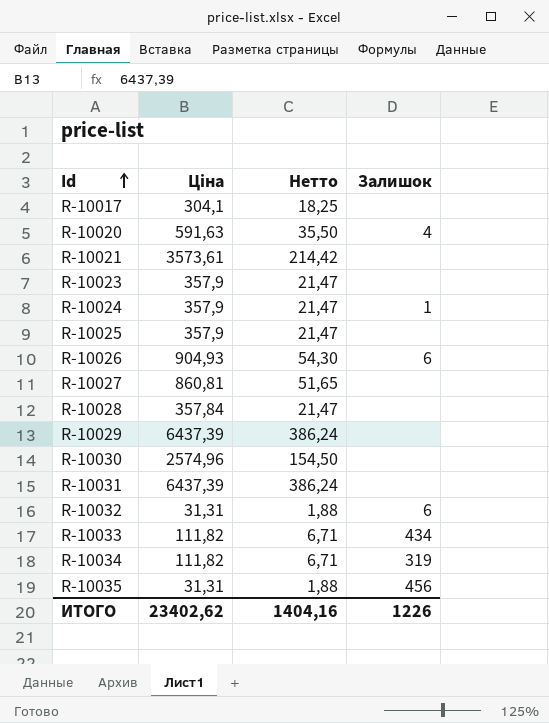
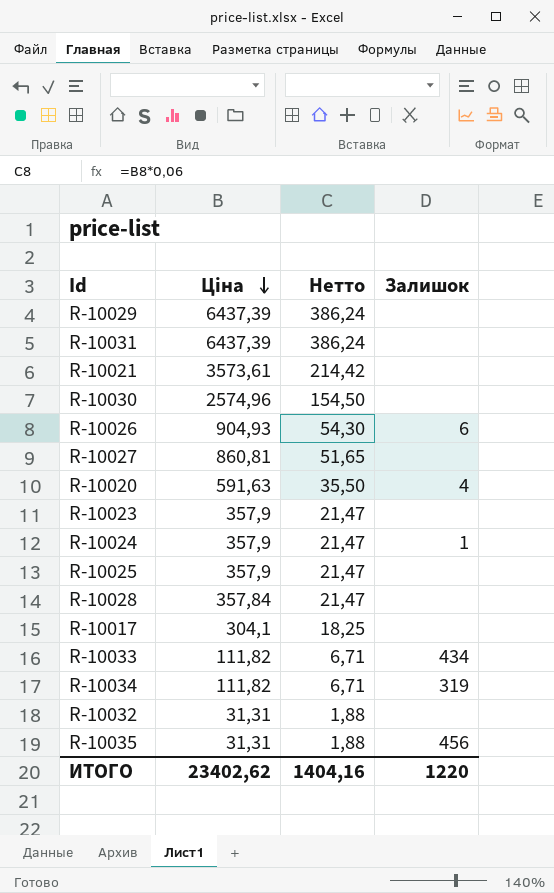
row order: Id ascending -> Ціна descending
R-10032 | Залишок: 6 -> none
ИТОГО | Залишок: 1226 -> 1220

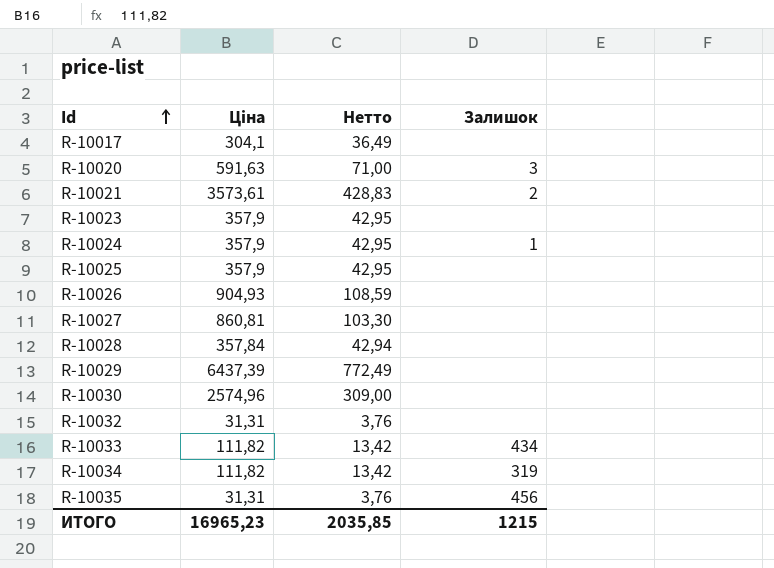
row order: Ціна descending -> Id ascending
column Нетто | formula: [Ціна] * 0,06 -> [Ціна] * 0,12
row R-10031: 6437,39 | 386,24 | none -> none
R-10020 | Залишок: 4 -> 3
R-10021 | Залишок: none -> 2
R-10026 | Залишок: 6 -> none
ИТОГО | Ціна: 23402,62 -> 16965,23
ИТОГО | Нетто: 1404,16 -> 2035,85
ИТОГО | Залишок: 1220 -> 1215

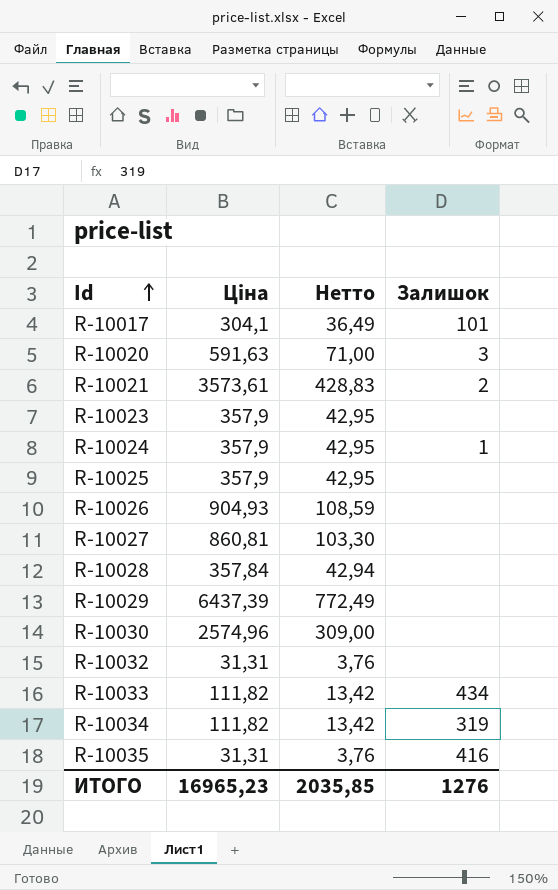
R-10017 | Залишок: none -> 101
R-10035 | Залишок: 456 -> 416
ИТОГО | Залишок: 1215 -> 1276

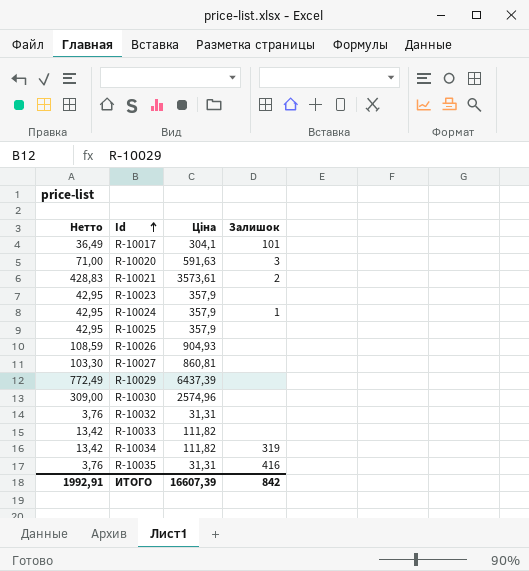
column Нетто | position: 3 -> 1
row R-10028: 357,84 | 42,94 | none -> none
R-10033 | Залишок: 434 -> none
ИТОГО | Нетто: 2035,85 -> 1992,91
ИТОГО | Ціна: 16965,23 -> 16607,39
ИТОГО | Залишок: 1276 -> 842

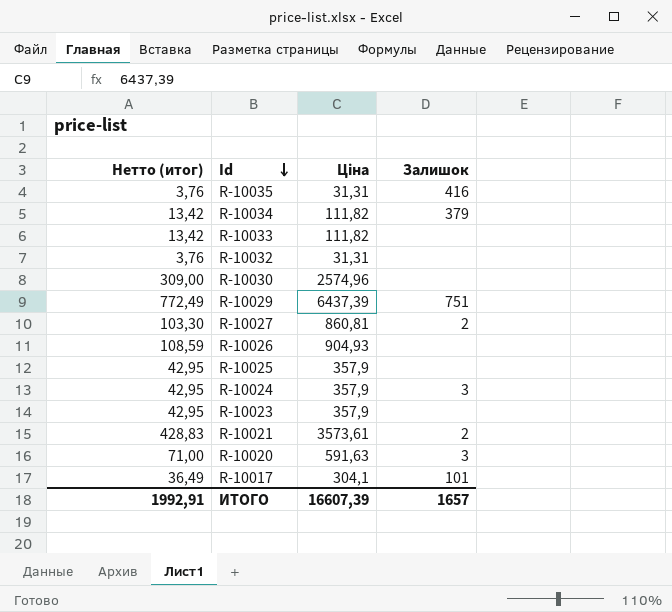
row order: Id ascending -> Id descending
column name: Нетто -> Нетто (итог)
R-10034 | Залишок: 319 -> 379
R-10029 | Залишок: none -> 751
R-10027 | Залишок: none -> 2
R-10024 | Залишок: 1 -> 3
ИТОГО | Залишок: 842 -> 1657

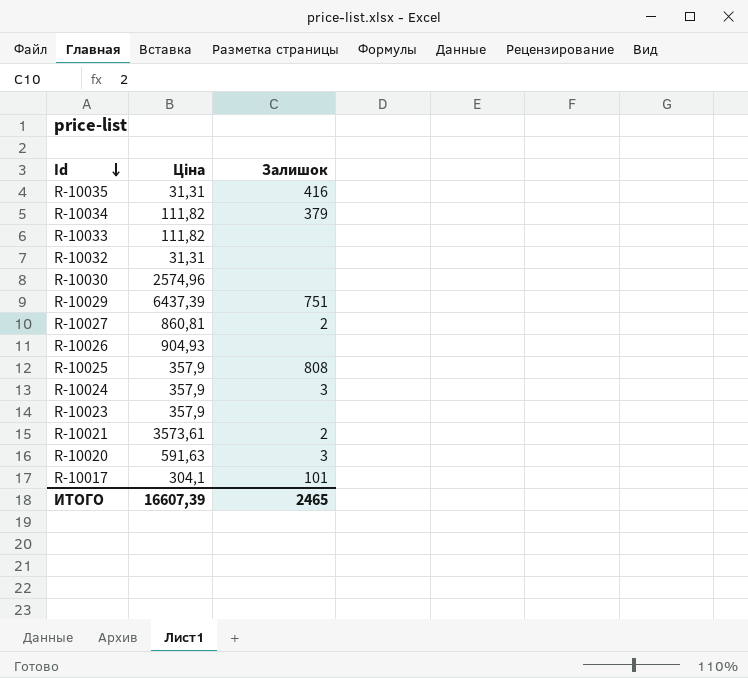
column Нетто (итог) | formula: [Ціна] * 0,12 -> none
R-10025 | Залишок: none -> 808
ИТОГО | Залишок: 1657 -> 2465

